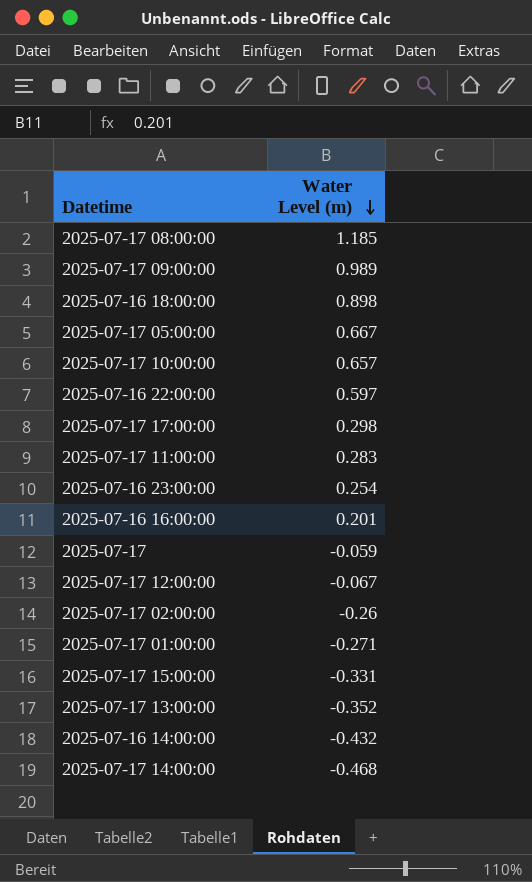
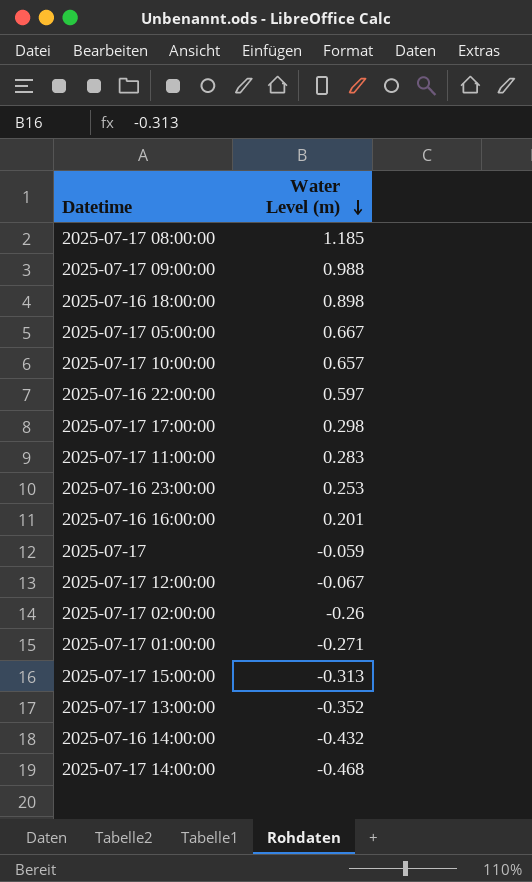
2025-07-17 09:00:00 | Water Level (m): 0.989 -> 0.988
2025-07-16 23:00:00 | Water Level (m): 0.254 -> 0.253
2025-07-17 15:00:00 | Water Level (m): -0.331 -> -0.313

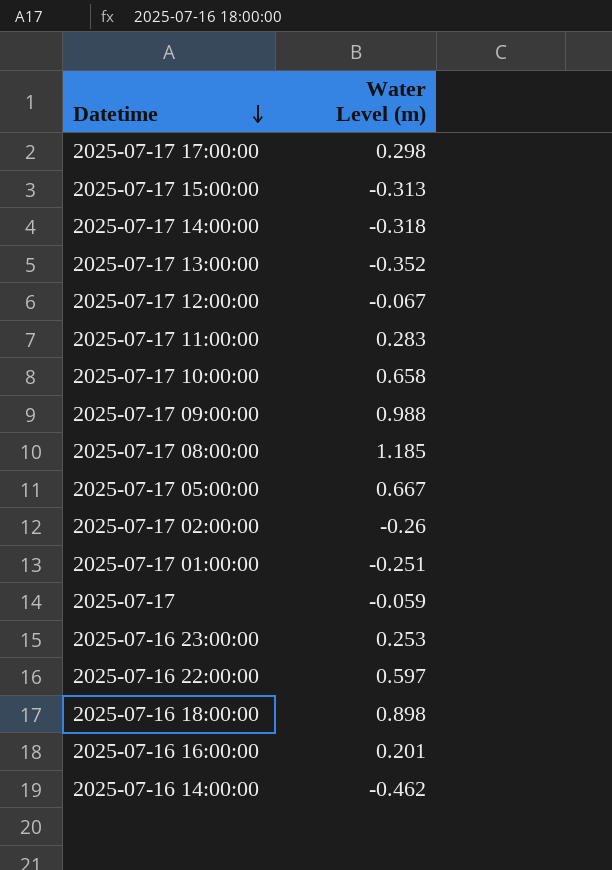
row order: Water Level (m) descending -> Datetime descending
2025-07-17 14:00:00 | Water Level (m): -0.468 -> -0.318
2025-07-17 10:00:00 | Water Level (m): 0.657 -> 0.658
2025-07-17 01:00:00 | Water Level (m): -0.271 -> -0.251
2025-07-16 14:00:00 | Water Level (m): -0.432 -> -0.462

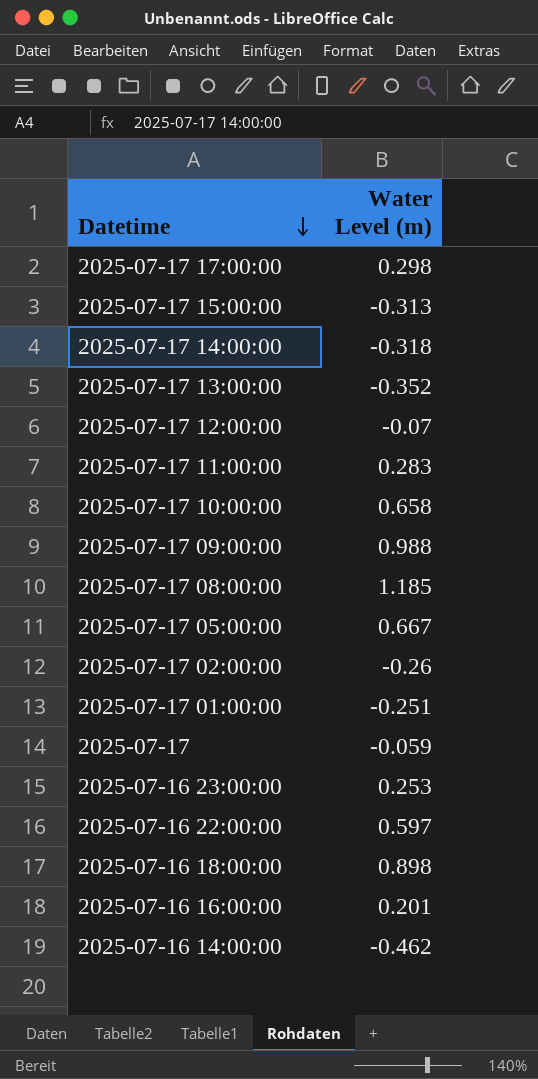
2025-07-17 12:00:00 | Water Level (m): -0.067 -> -0.07

